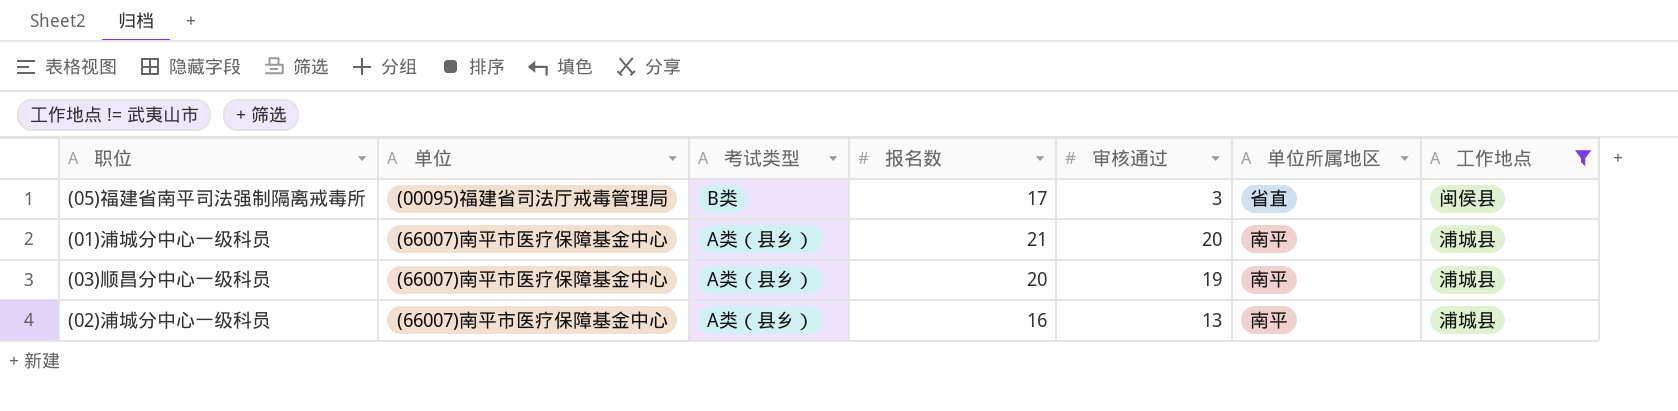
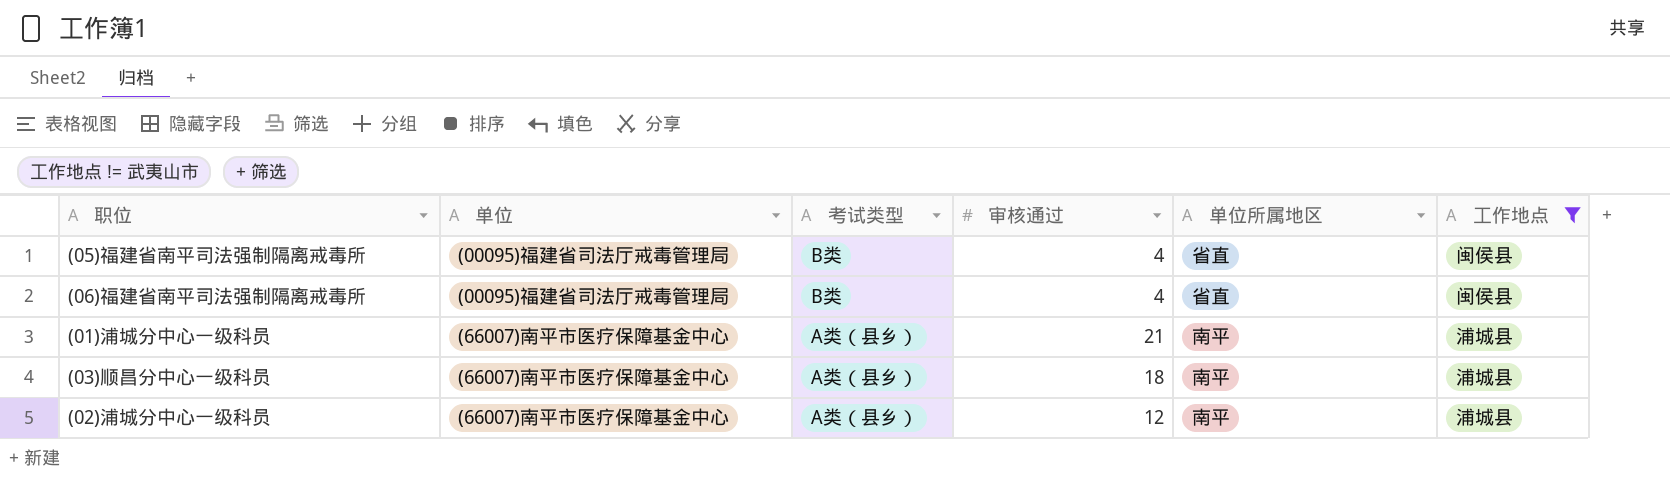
column 报名数 | position: 4 -> none
(05)福建省南平司法强制隔离戒毒所 | 审核通过: 3 -> 4
row (06)福建省南平司法强制隔离戒毒所: none -> (00095)福建省司法厅戒毒管理局 | B类 | 4 | 省直 | 闽侯县
(01)浦城分中心一级科员 | 审核通过: 20 -> 21
(03)顺昌分中心一级科员 | 审核通过: 19 -> 18
(02)浦城分中心一级科员 | 审核通过: 13 -> 12

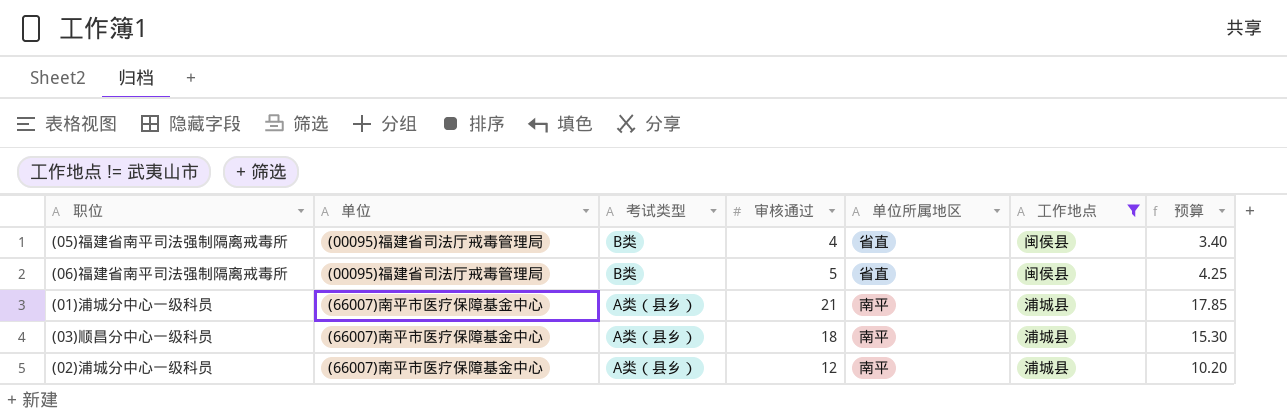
column 预算 | formula: none -> [审核通过] * 0.85
(06)福建省南平司法强制隔离戒毒所 | 审核通过: 4 -> 5

